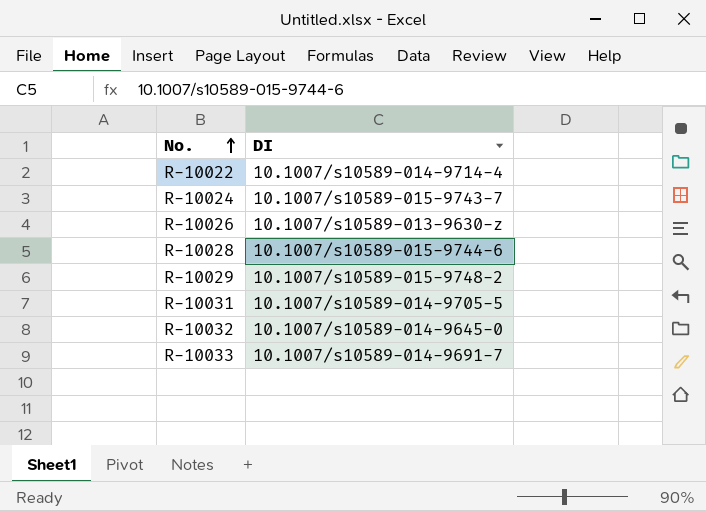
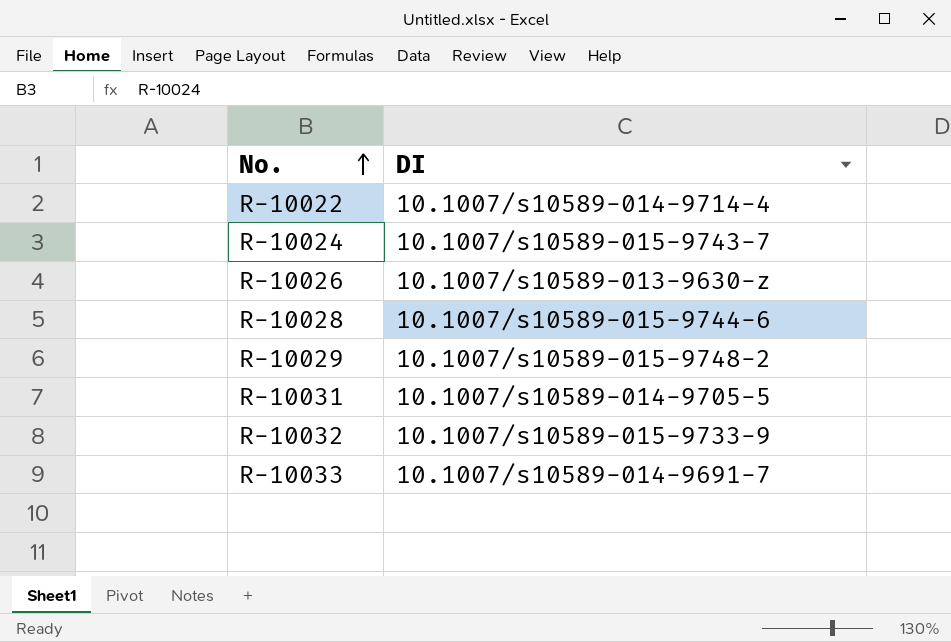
R-10032 | DI: 10.1007/s10589-014-9645-0 -> 10.1007/s10589-015-9733-9

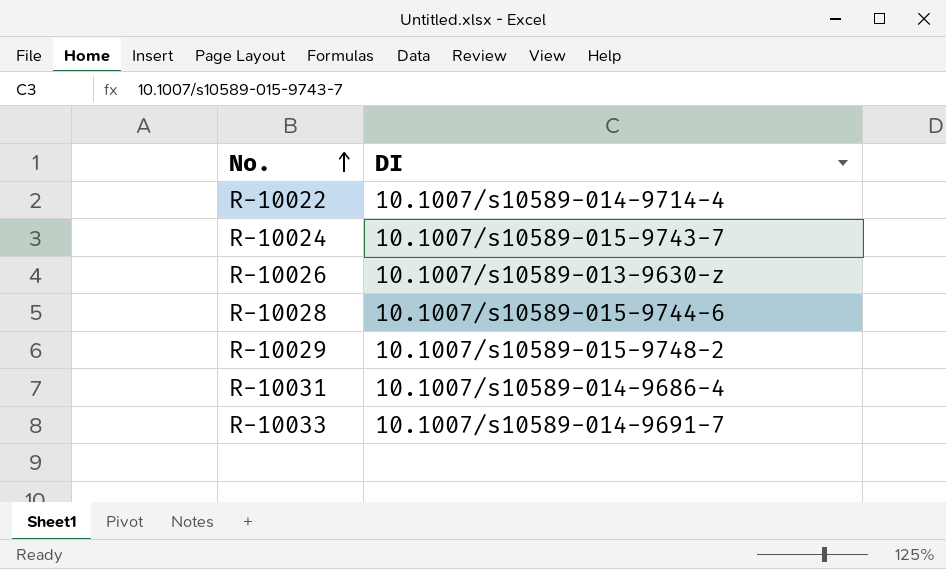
row R-10032: 10.1007/s10589-015-9733-9 -> none
R-10031 | DI: 10.1007/s10589-014-9705-5 -> 10.1007/s10589-014-9686-4

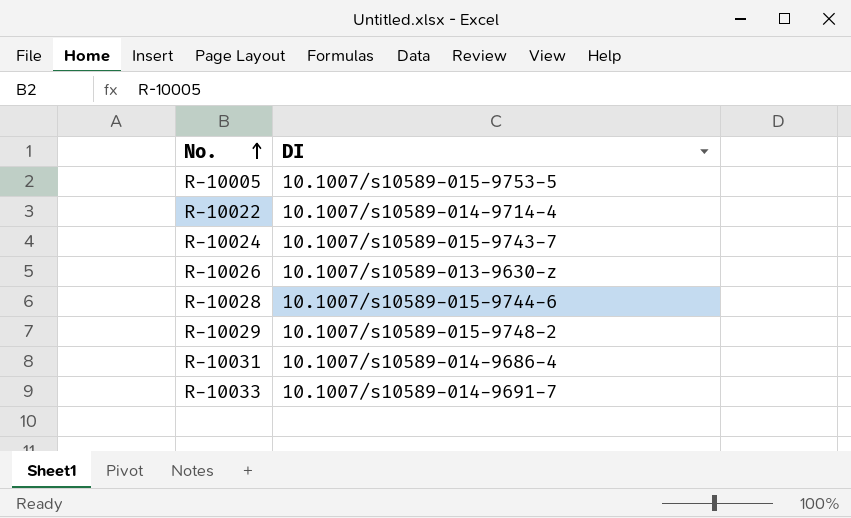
row R-10005: none -> 10.1007/s10589-015-9753-5

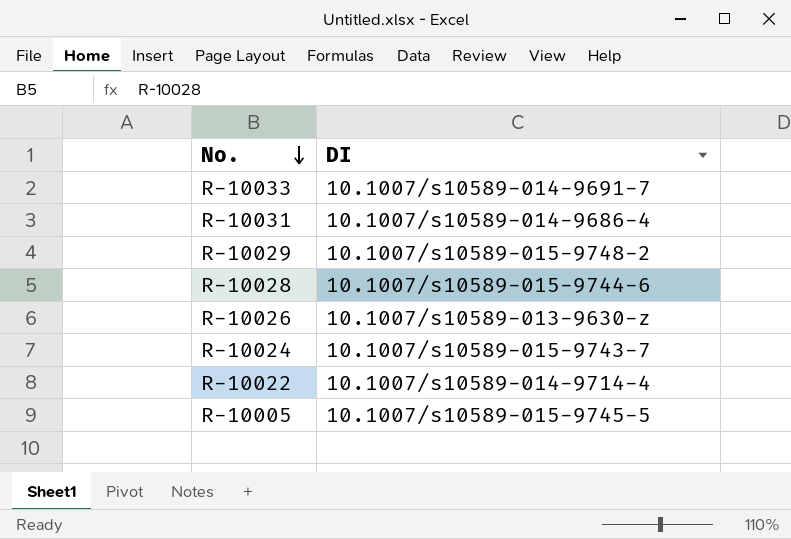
row order: No. ascending -> No. descending
R-10005 | DI: 10.1007/s10589-015-9753-5 -> 10.1007/s10589-015-9745-5

